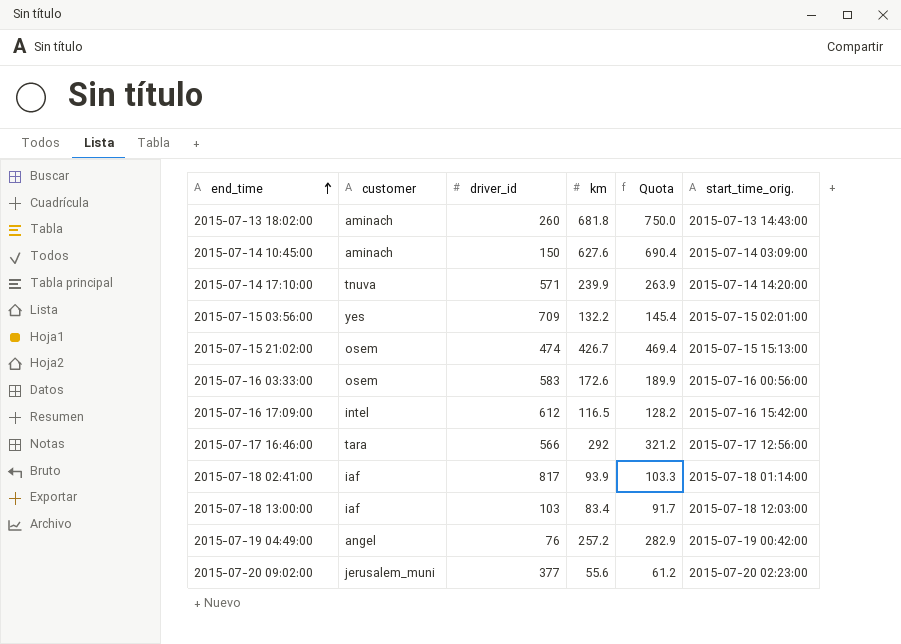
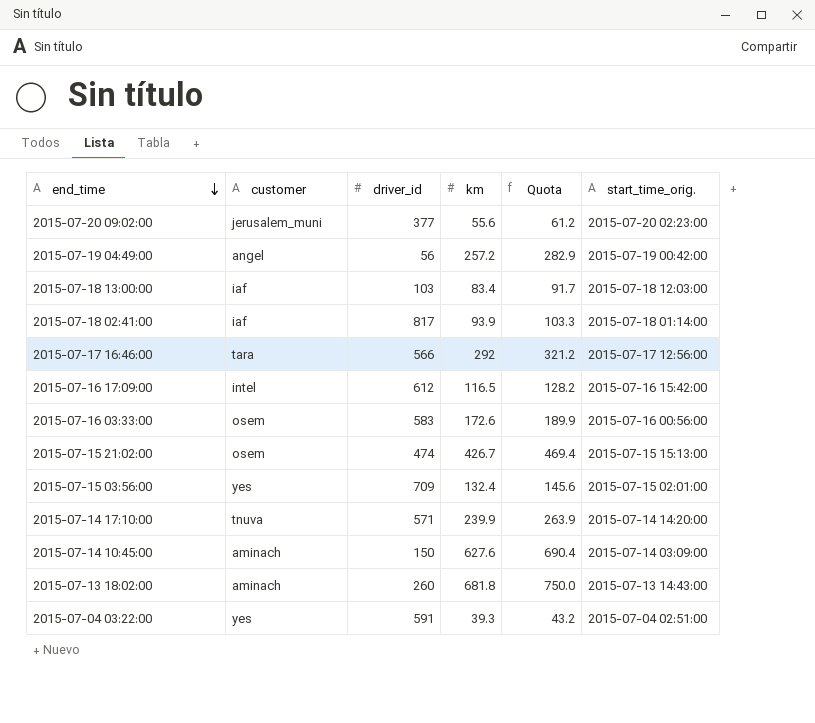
row order: end_time ascending -> end_time descending
2015-07-19 04:49:00 | driver_id: 76 -> 56
2015-07-15 03:56:00 | km: 132.2 -> 132.4
2015-07-15 03:56:00 | Quota: 145.4 -> 145.6
row 2015-07-04 03:22:00: none -> yes | 591 | 39.3 | 43.2 | 2015-07-04 02:51:00

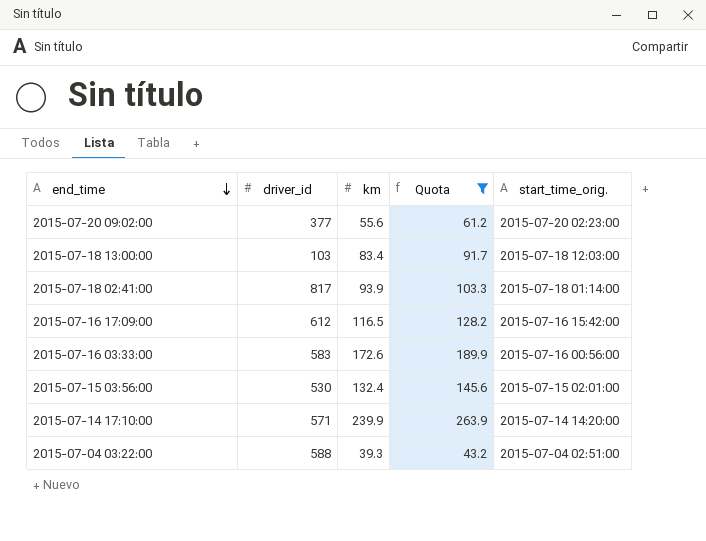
filter: none -> Quota <= 263.9
column customer | position: 2 -> none
2015-07-15 03:56:00 | driver_id: 709 -> 530
2015-07-04 03:22:00 | driver_id: 591 -> 588

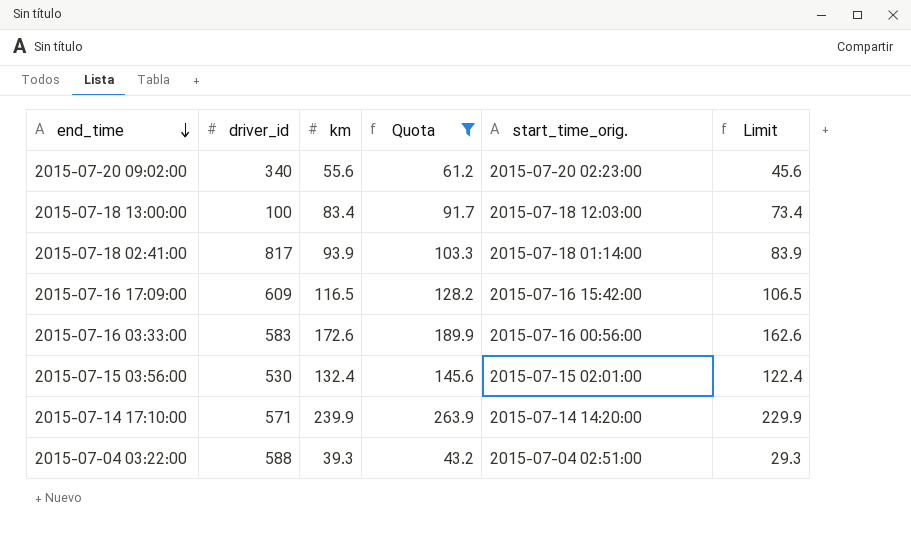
column Limit | formula: none -> [km] - 10
2015-07-20 09:02:00 | driver_id: 377 -> 340
2015-07-18 13:00:00 | driver_id: 103 -> 100
2015-07-16 17:09:00 | driver_id: 612 -> 609

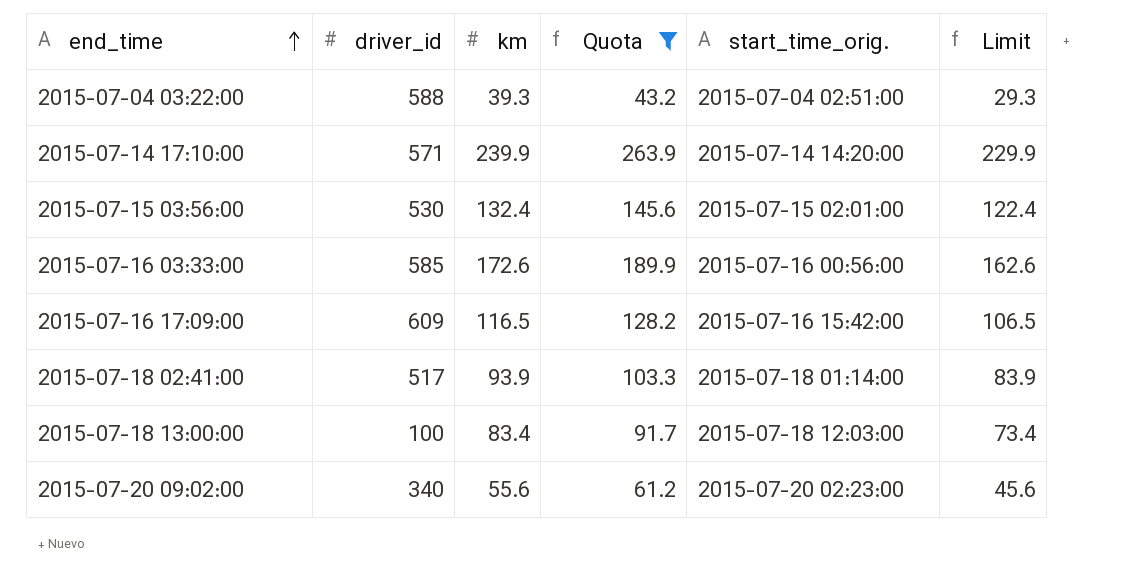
row order: end_time descending -> end_time ascending
2015-07-16 03:33:00 | driver_id: 583 -> 585
2015-07-18 02:41:00 | driver_id: 817 -> 517

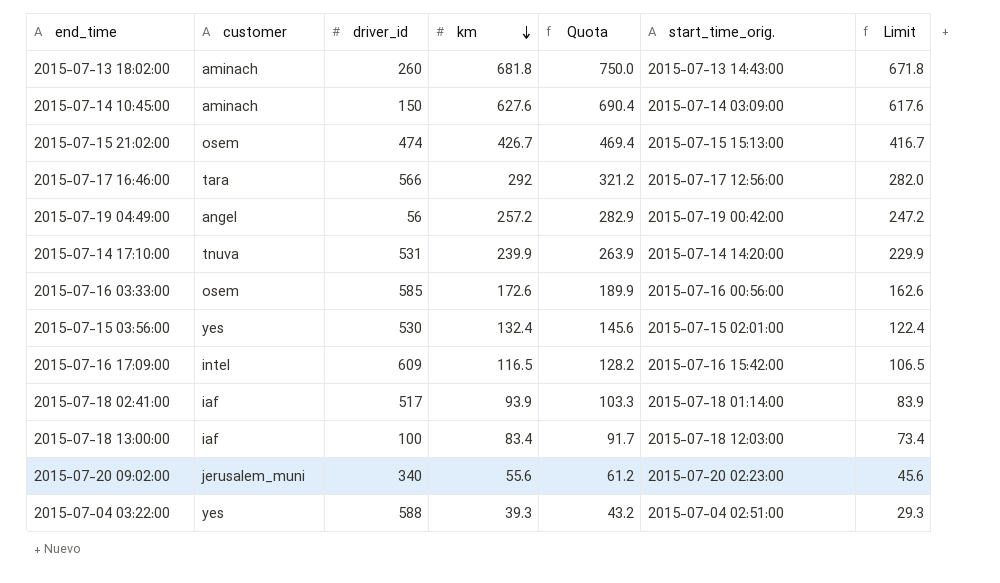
filter: Quota <= 263.9 -> none
row order: end_time ascending -> km descending
column customer | position: none -> 2
2015-07-14 17:10:00 | driver_id: 571 -> 531

